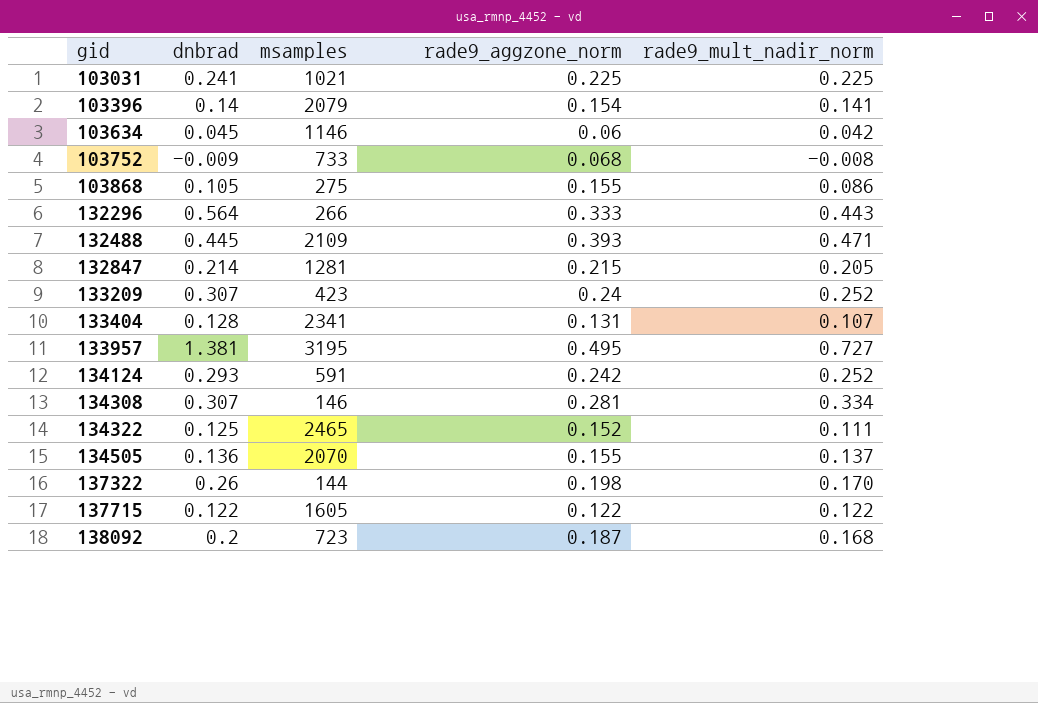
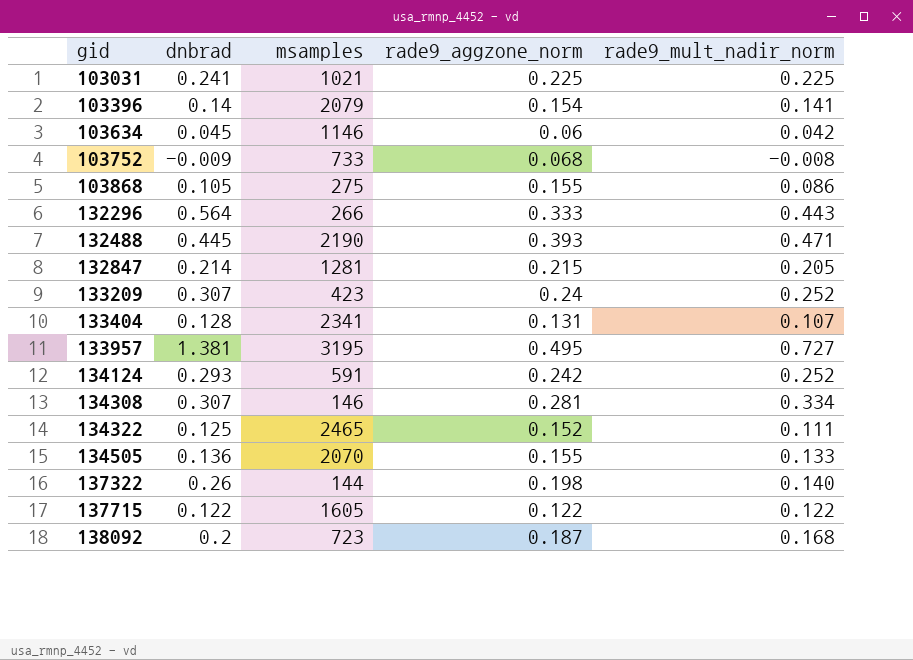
132488 | msamples: 2109 -> 2190
134505 | rade9_mult_nadir_norm: 0.137 -> 0.133
137322 | rade9_mult_nadir_norm: 0.170 -> 0.140

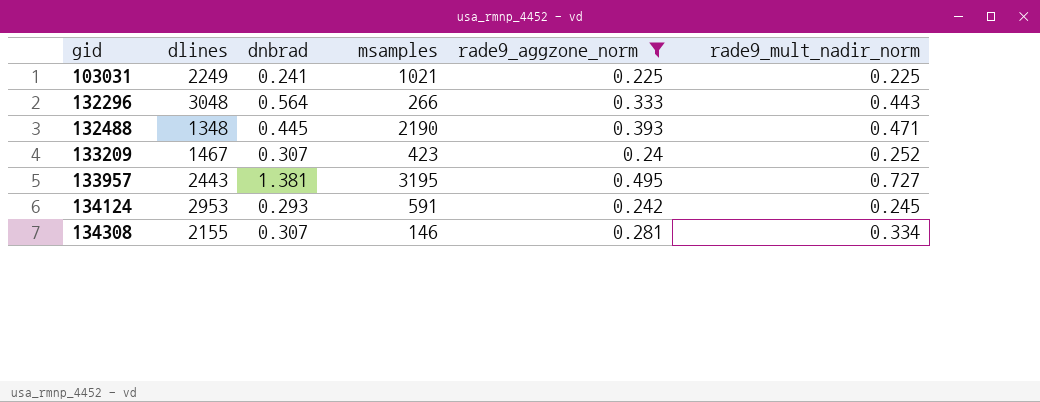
filter: none -> rade9_aggzone_norm >= 0.225
column dlines | position: none -> 2
134124 | rade9_mult_nadir_norm: 0.252 -> 0.245

